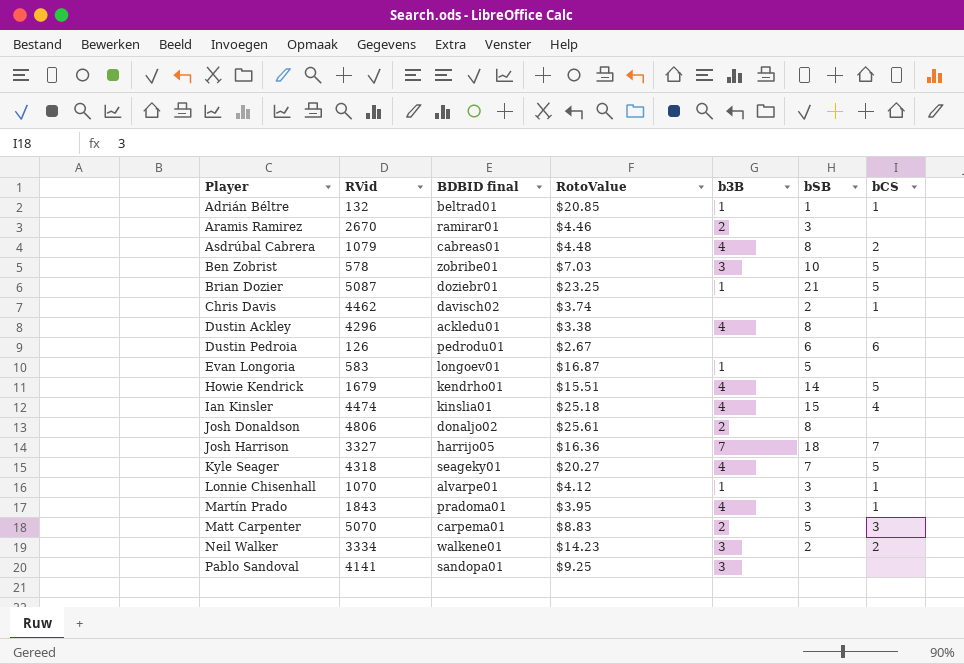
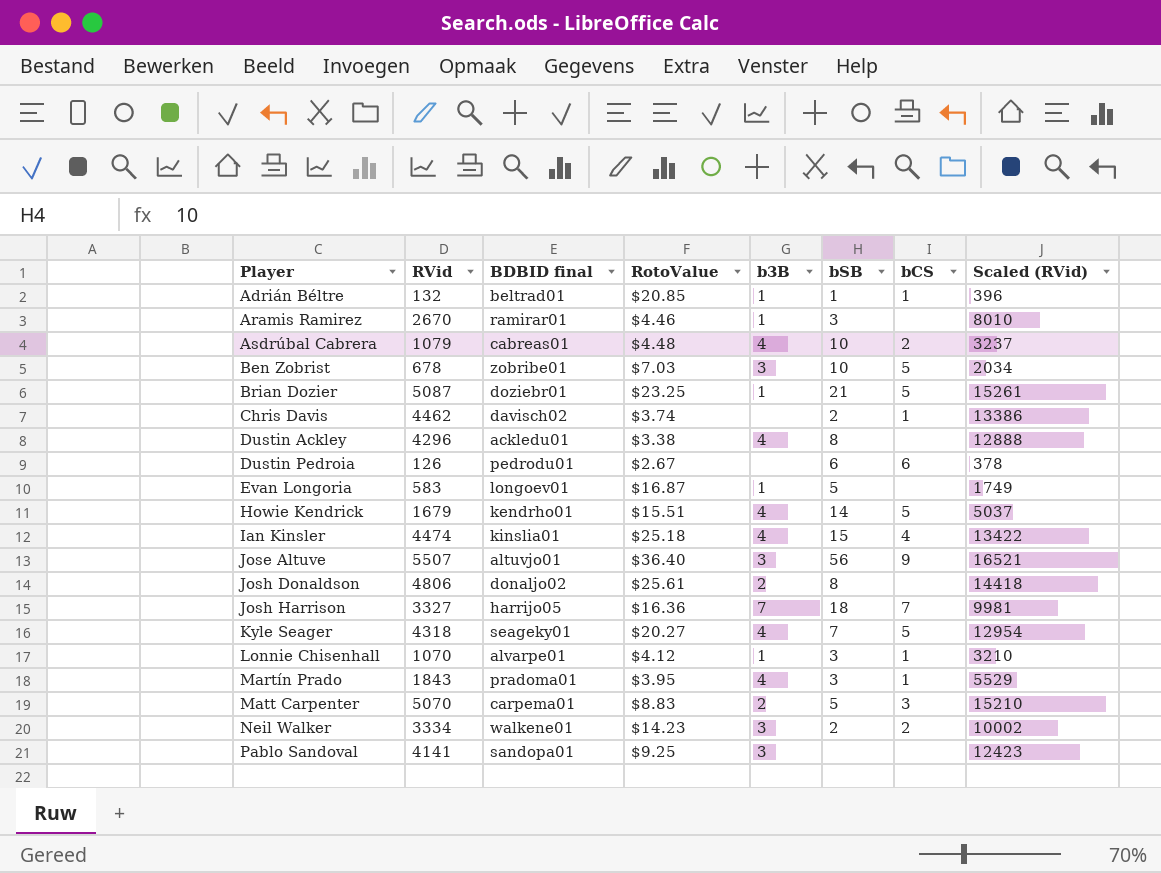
column Scaled (RVid) | formula: none -> [RVid] * 3
Aramis Ramirez | b3B: 2 -> 1
Asdrúbal Cabrera | bSB: 8 -> 10
Ben Zobrist | RVid: 578 -> 678
row Jose Altuve: none -> 5507 | altuvjo01 | $36.40 | 3 | 56 | 9 | 16521

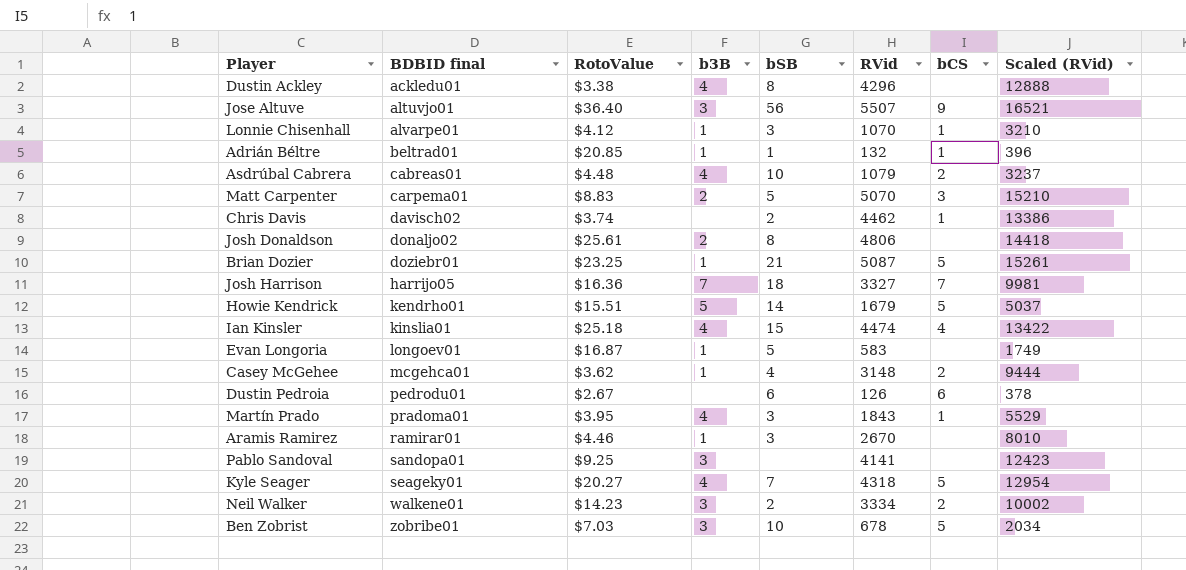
row order: Player ascending -> BDBID final ascending
column RVid | position: 2 -> 6
Howie Kendrick | b3B: 4 -> 5
row Casey McGehee: none -> mcgehca01 | $3.62 | 1 | 4 | 3148 | 2 | 9444

